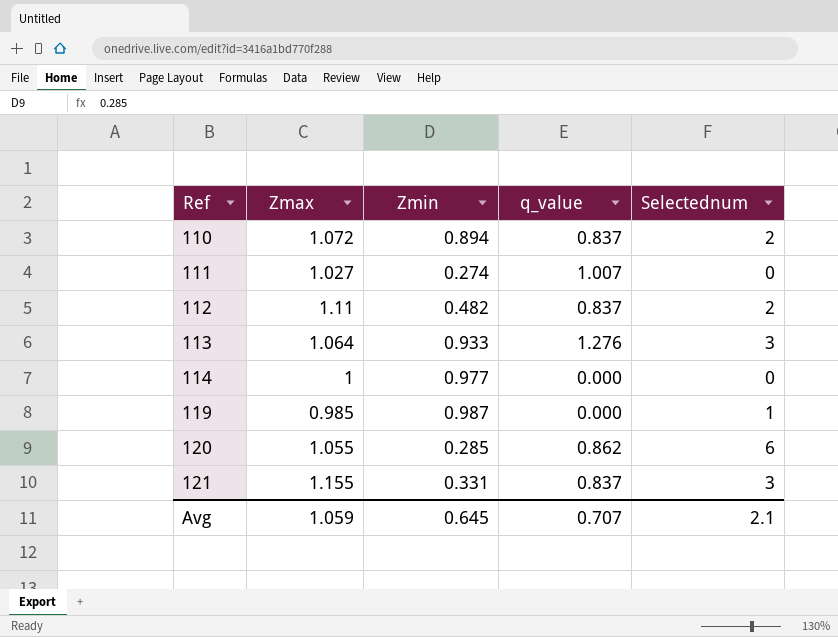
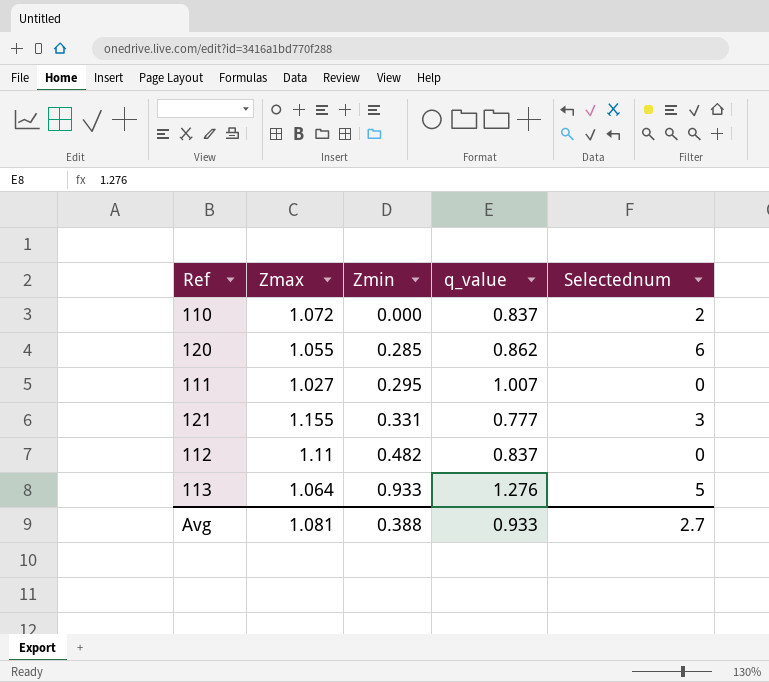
row order: Ref ascending -> Zmin ascending
row 114: 1 | 0.977 | 0.000 | 0 -> none
row 119: 0.985 | 0.987 | 0.000 | 1 -> none
110 | Zmin: 0.894 -> 0.000
111 | Zmin: 0.274 -> 0.295
121 | q_value: 0.837 -> 0.777
112 | Selectednum: 2 -> 0
113 | Selectednum: 3 -> 5
Avg | Zmax: 1.059 -> 1.081
Avg | Zmin: 0.645 -> 0.388
Avg | q_value: 0.707 -> 0.933
Avg | Selectednum: 2.1 -> 2.7

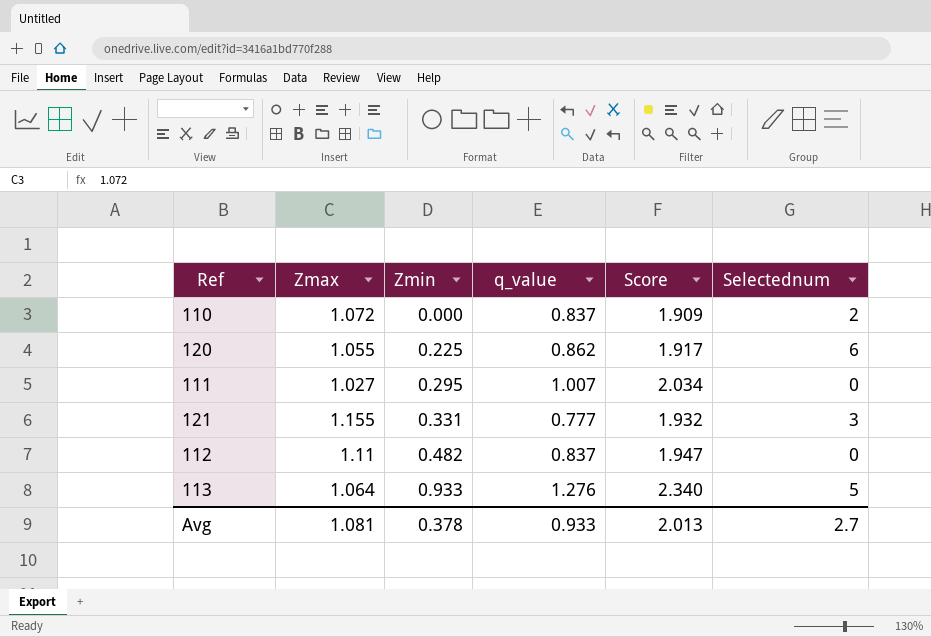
column Score | formula: none -> [Zmax] + [q_value]
120 | Zmin: 0.285 -> 0.225
Avg | Zmin: 0.388 -> 0.378

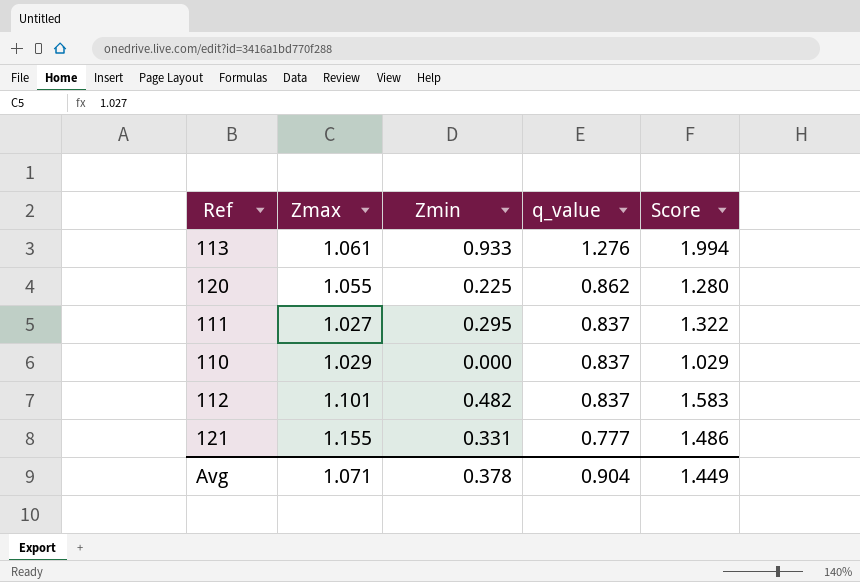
row order: Zmin ascending -> q_value descending
column Selectednum | position: 6 -> none
column Score | formula: [Zmax] + [q_value] -> [Zmax] + [Zmin]
113 | Zmax: 1.064 -> 1.061
111 | q_value: 1.007 -> 0.837
110 | Zmax: 1.072 -> 1.029
112 | Zmax: 1.11 -> 1.101
Avg | Zmax: 1.081 -> 1.071
Avg | q_value: 0.933 -> 0.904
Avg | Score: 2.013 -> 1.449

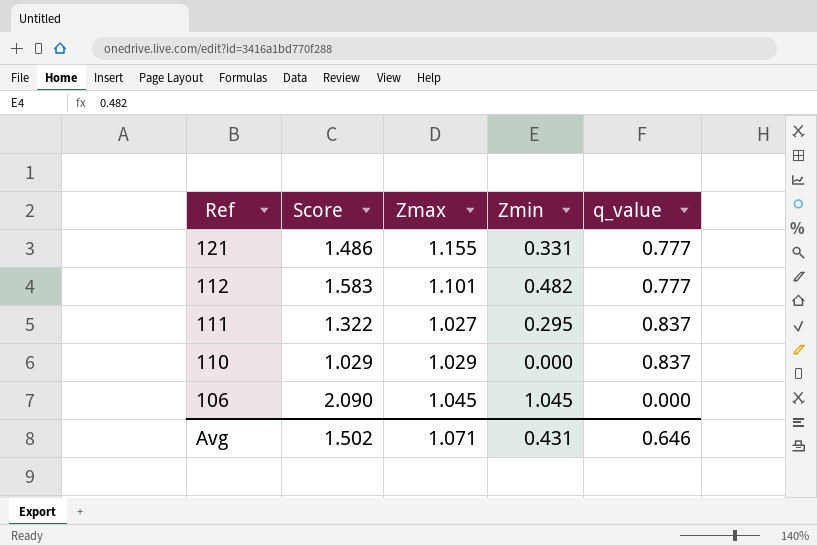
row order: q_value descending -> Ref descending
column Score | position: 5 -> 2
row 113: 1.061 | 0.933 | 1.276 | 1.994 -> none
row 120: 1.055 | 0.225 | 0.862 | 1.280 -> none
112 | q_value: 0.837 -> 0.777
row 106: none -> 2.090 | 1.045 | 1.045 | 0.000
Avg | Score: 1.449 -> 1.502
Avg | Zmin: 0.378 -> 0.431
Avg | q_value: 0.904 -> 0.646

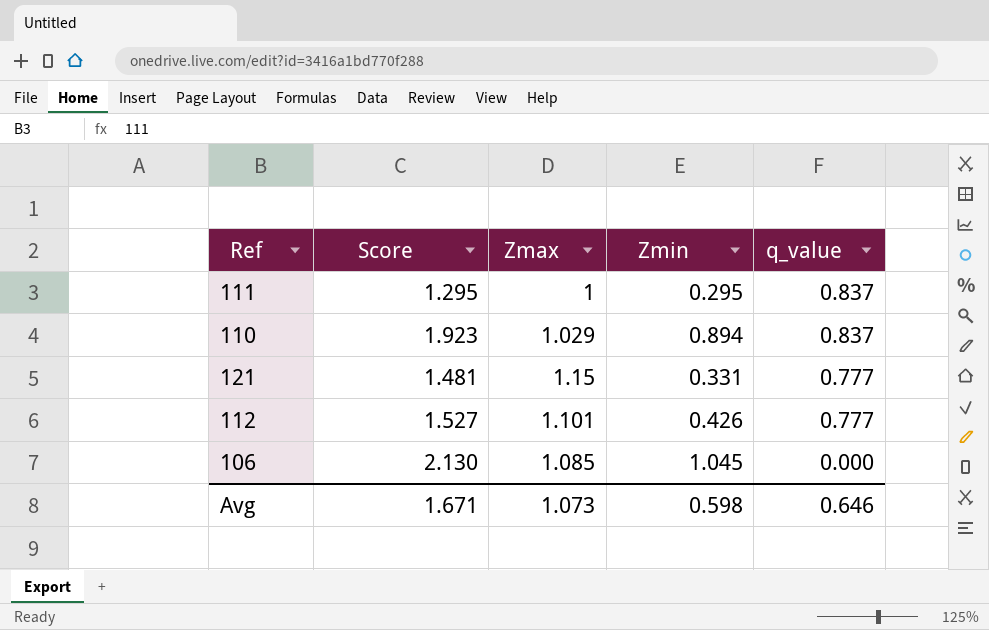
row order: Ref descending -> q_value descending
111 | Score: 1.322 -> 1.295
111 | Zmax: 1.027 -> 1
110 | Score: 1.029 -> 1.923
110 | Zmin: 0.000 -> 0.894
121 | Score: 1.486 -> 1.481
121 | Zmax: 1.155 -> 1.15
112 | Score: 1.583 -> 1.527
112 | Zmin: 0.482 -> 0.426
106 | Score: 2.090 -> 2.130
106 | Zmax: 1.045 -> 1.085
Avg | Score: 1.502 -> 1.671
Avg | Zmax: 1.071 -> 1.073
Avg | Zmin: 0.431 -> 0.598

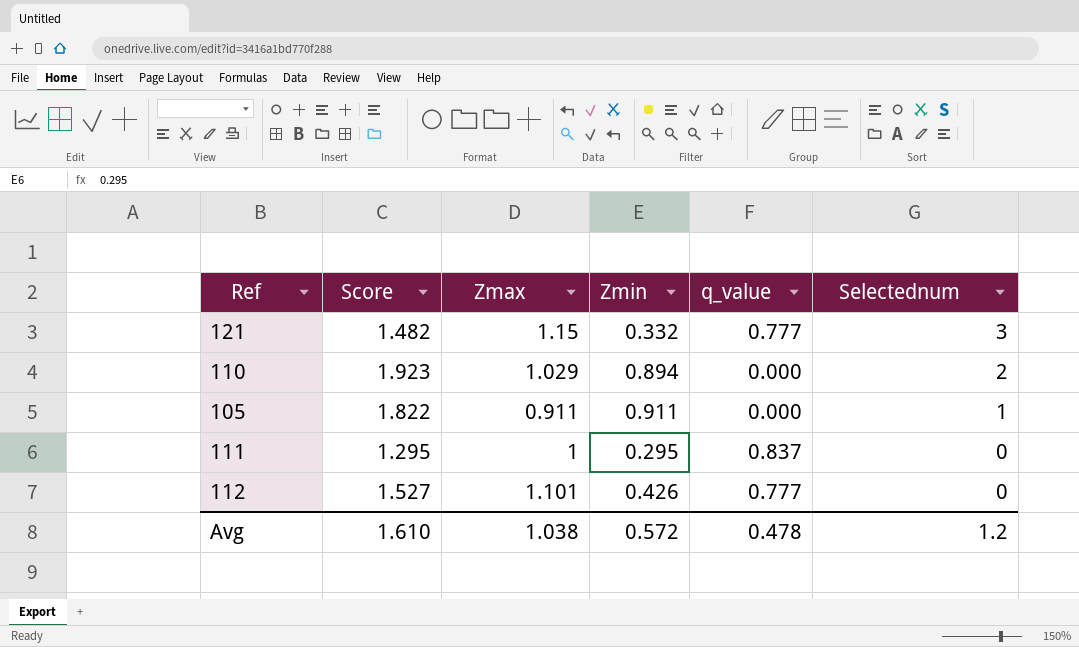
row order: q_value descending -> Selectednum descending
column Selectednum | position: none -> 6
row 106: 2.130 | 1.085 | 1.045 | 0.000 -> none
121 | Score: 1.481 -> 1.482
121 | Zmin: 0.331 -> 0.332
110 | q_value: 0.837 -> 0.000
row 105: none -> 1.822 | 0.911 | 0.911 | 0.000 | 1
Avg | Score: 1.671 -> 1.610
Avg | Zmax: 1.073 -> 1.038
Avg | Zmin: 0.598 -> 0.572
Avg | q_value: 0.646 -> 0.478

